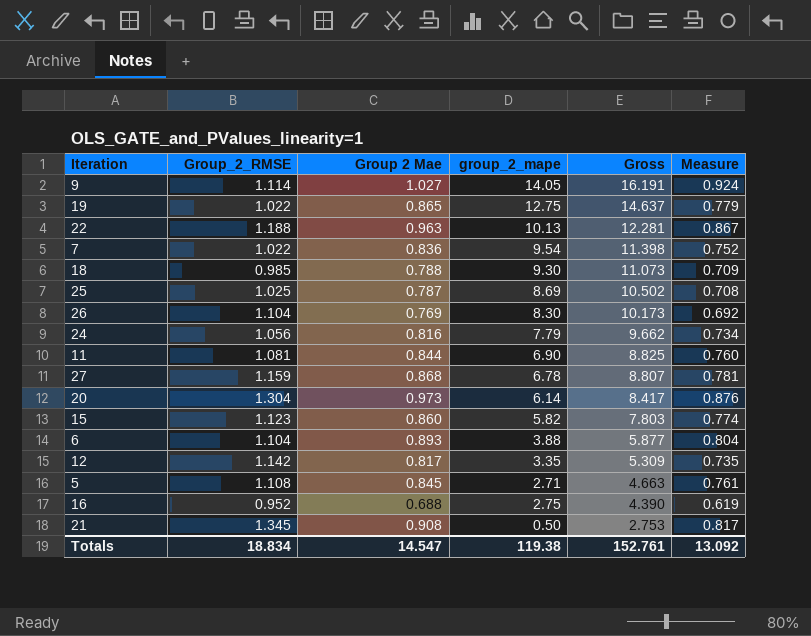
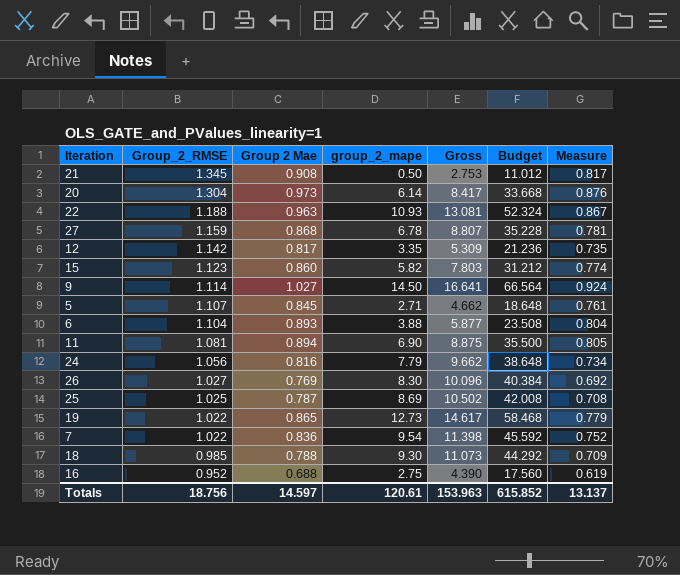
row order: Gross descending -> Group_2_RMSE descending
column Budget | formula: none -> [Gross] * 4
22 | group_2_mape: 10.13 -> 10.93
22 | Gross: 12.281 -> 13.081
9 | group_2_mape: 14.05 -> 14.50
9 | Gross: 16.191 -> 16.641
5 | Group_2_RMSE: 1.108 -> 1.107
5 | Gross: 4.663 -> 4.662
11 | Group 2 Mae: 0.844 -> 0.894
11 | Gross: 8.825 -> 8.875
11 | Measure: 0.760 -> 0.805
26 | Group_2_RMSE: 1.104 -> 1.027
26 | Gross: 10.173 -> 10.096
19 | group_2_mape: 12.75 -> 12.73
19 | Gross: 14.637 -> 14.617
Totals | Group_2_RMSE: 18.834 -> 18.756
Totals | Group 2 Mae: 14.547 -> 14.597
Totals | group_2_mape: 119.38 -> 120.61
Totals | Gross: 152.761 -> 153.963
Totals | Measure: 13.092 -> 13.137

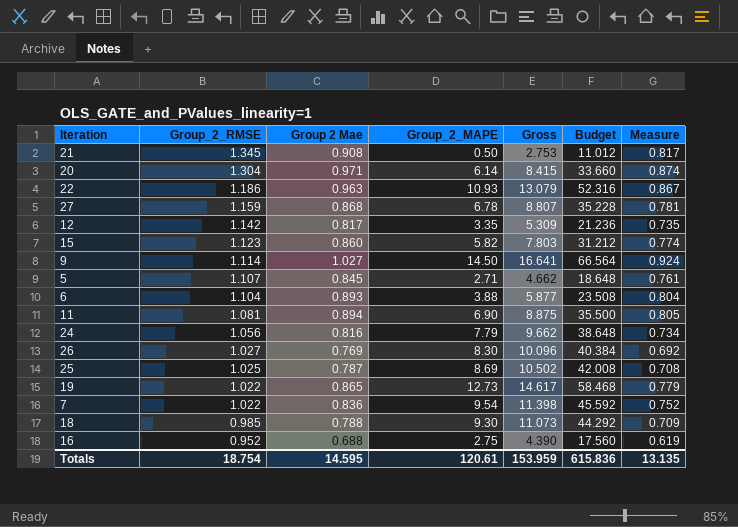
column name: group_2_mape -> Group_2_MAPE
20 | Group 2 Mae: 0.973 -> 0.971
20 | Gross: 8.417 -> 8.415
20 | Budget: 33.668 -> 33.660
20 | Measure: 0.876 -> 0.874
22 | Group_2_RMSE: 1.188 -> 1.186
22 | Gross: 13.081 -> 13.079
22 | Budget: 52.324 -> 52.316
Totals | Group_2_RMSE: 18.756 -> 18.754
Totals | Group 2 Mae: 14.597 -> 14.595
Totals | Gross: 153.963 -> 153.959
Totals | Budget: 615.852 -> 615.836
Totals | Measure: 13.137 -> 13.135

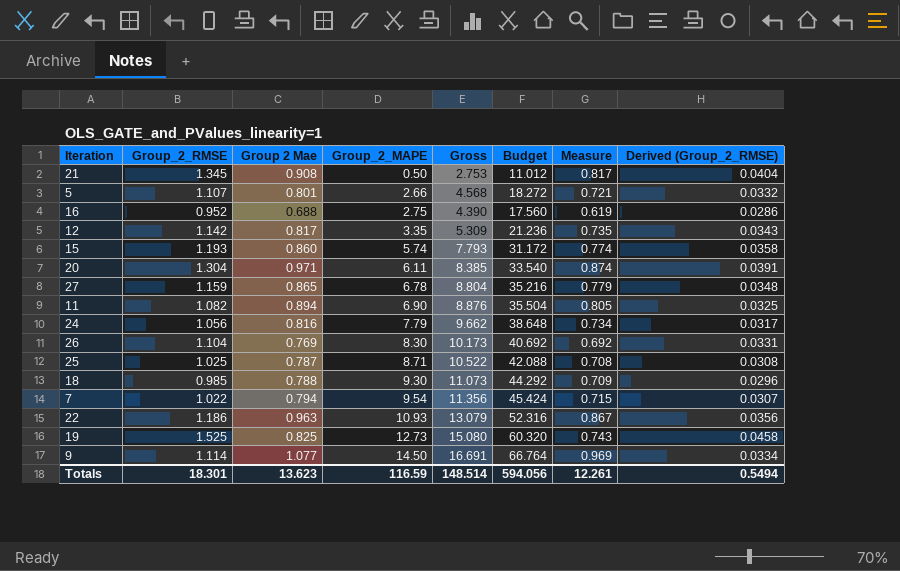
row order: Group_2_RMSE descending -> Group_2_MAPE ascending
column Derived (Group_2_RMSE) | formula: none -> [Group_2_RMSE] * 0.03
row 6: 1.104 | 0.893 | 3.88 | 5.877 | 23.508 | 0.804 -> none
5 | Group 2 Mae: 0.845 -> 0.801
5 | Group_2_MAPE: 2.71 -> 2.66
5 | Gross: 4.662 -> 4.568
5 | Budget: 18.648 -> 18.272
5 | Measure: 0.761 -> 0.721
15 | Group_2_RMSE: 1.123 -> 1.193
15 | Group_2_MAPE: 5.82 -> 5.74
15 | Gross: 7.803 -> 7.793
15 | Budget: 31.212 -> 31.172
20 | Group_2_MAPE: 6.14 -> 6.11
20 | Gross: 8.415 -> 8.385
20 | Budget: 33.660 -> 33.540
27 | Group 2 Mae: 0.868 -> 0.865
27 | Gross: 8.807 -> 8.804
27 | Budget: 35.228 -> 35.216
27 | Measure: 0.781 -> 0.779
11 | Group_2_RMSE: 1.081 -> 1.082
11 | Gross: 8.875 -> 8.876
11 | Budget: 35.500 -> 35.504
26 | Group_2_RMSE: 1.027 -> 1.104
26 | Gross: 10.096 -> 10.173
26 | Budget: 40.384 -> 40.692
25 | Group_2_MAPE: 8.69 -> 8.71
25 | Gross: 10.502 -> 10.522
25 | Budget: 42.008 -> 42.088
7 | Group 2 Mae: 0.836 -> 0.794
7 | Gross: 11.398 -> 11.356
7 | Budget: 45.592 -> 45.424
7 | Measure: 0.752 -> 0.715
19 | Group_2_RMSE: 1.022 -> 1.525
19 | Group 2 Mae: 0.865 -> 0.825
19 | Gross: 14.617 -> 15.080
19 | Budget: 58.468 -> 60.320
19 | Measure: 0.779 -> 0.743
9 | Group 2 Mae: 1.027 -> 1.077
9 | Gross: 16.641 -> 16.691
9 | Budget: 66.564 -> 66.764
9 | Measure: 0.924 -> 0.969
Totals | Group_2_RMSE: 18.754 -> 18.301
Totals | Group 2 Mae: 14.595 -> 13.623
Totals | Group_2_MAPE: 120.61 -> 116.59
Totals | Gross: 153.959 -> 148.514
Totals | Budget: 615.836 -> 594.056
Totals | Measure: 13.135 -> 12.261

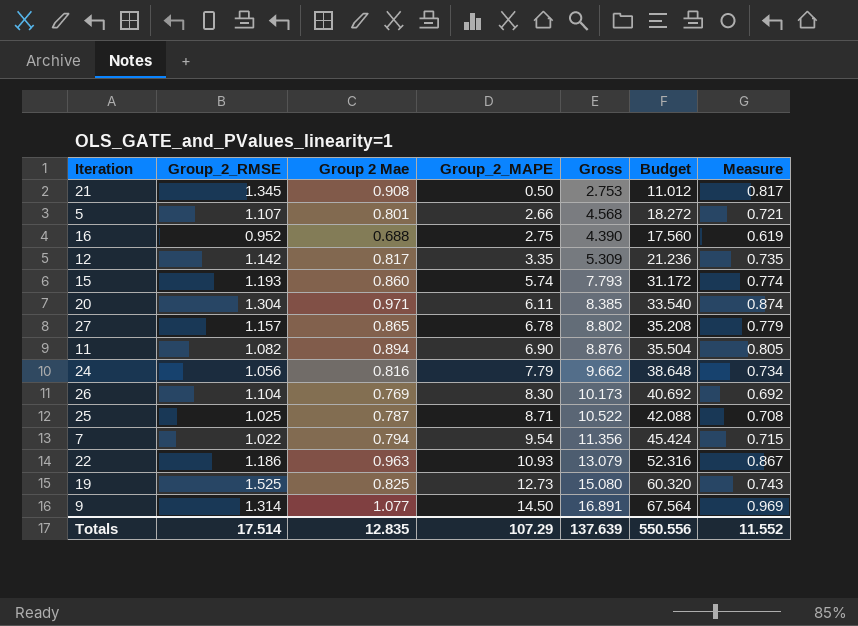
column Derived (Group_2_RMSE) | formula: [Group_2_RMSE] * 0.03 -> none
row 18: 0.985 | 0.788 | 9.30 | 11.073 | 44.292 | 0.709 | 0.0296 -> none
27 | Group_2_RMSE: 1.159 -> 1.157
27 | Gross: 8.804 -> 8.802
27 | Budget: 35.216 -> 35.208
9 | Group_2_RMSE: 1.114 -> 1.314
9 | Gross: 16.691 -> 16.891
9 | Budget: 66.764 -> 67.564
Totals | Group_2_RMSE: 18.301 -> 17.514
Totals | Group 2 Mae: 13.623 -> 12.835
Totals | Group_2_MAPE: 116.59 -> 107.29
Totals | Gross: 148.514 -> 137.639
Totals | Budget: 594.056 -> 550.556
Totals | Measure: 12.261 -> 11.552

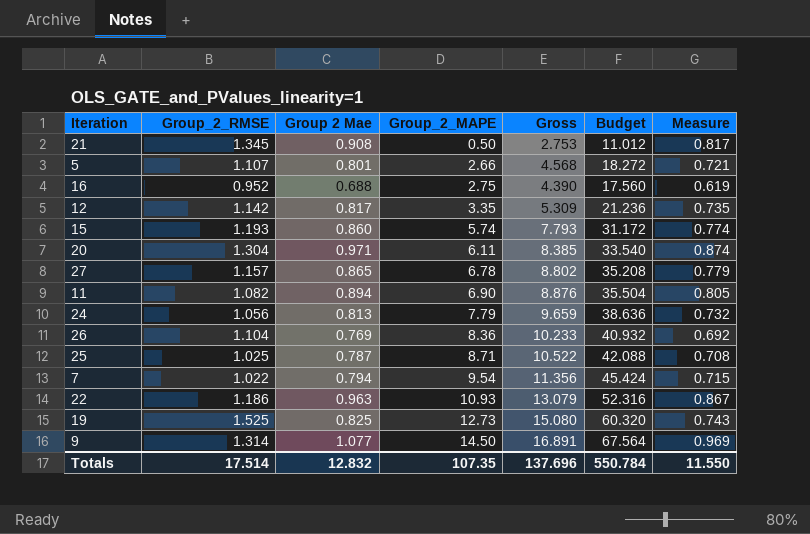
24 | Group 2 Mae: 0.816 -> 0.813
24 | Gross: 9.662 -> 9.659
24 | Budget: 38.648 -> 38.636
24 | Measure: 0.734 -> 0.732
26 | Group_2_MAPE: 8.30 -> 8.36
26 | Gross: 10.173 -> 10.233
26 | Budget: 40.692 -> 40.932
Totals | Group 2 Mae: 12.835 -> 12.832
Totals | Group_2_MAPE: 107.29 -> 107.35
Totals | Gross: 137.639 -> 137.696
Totals | Budget: 550.556 -> 550.784
Totals | Measure: 11.552 -> 11.550

